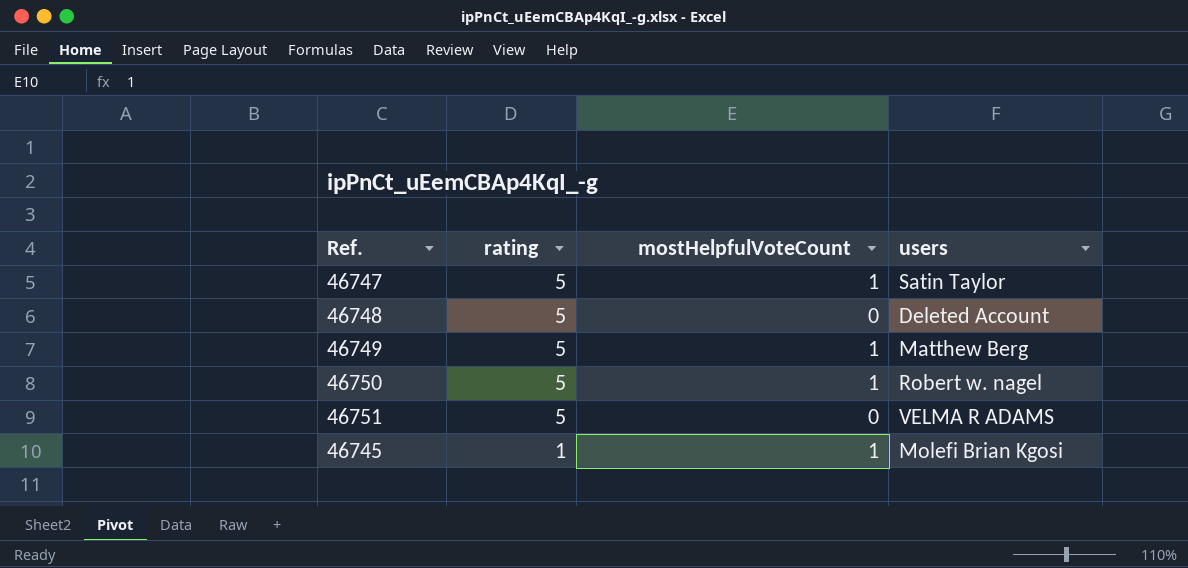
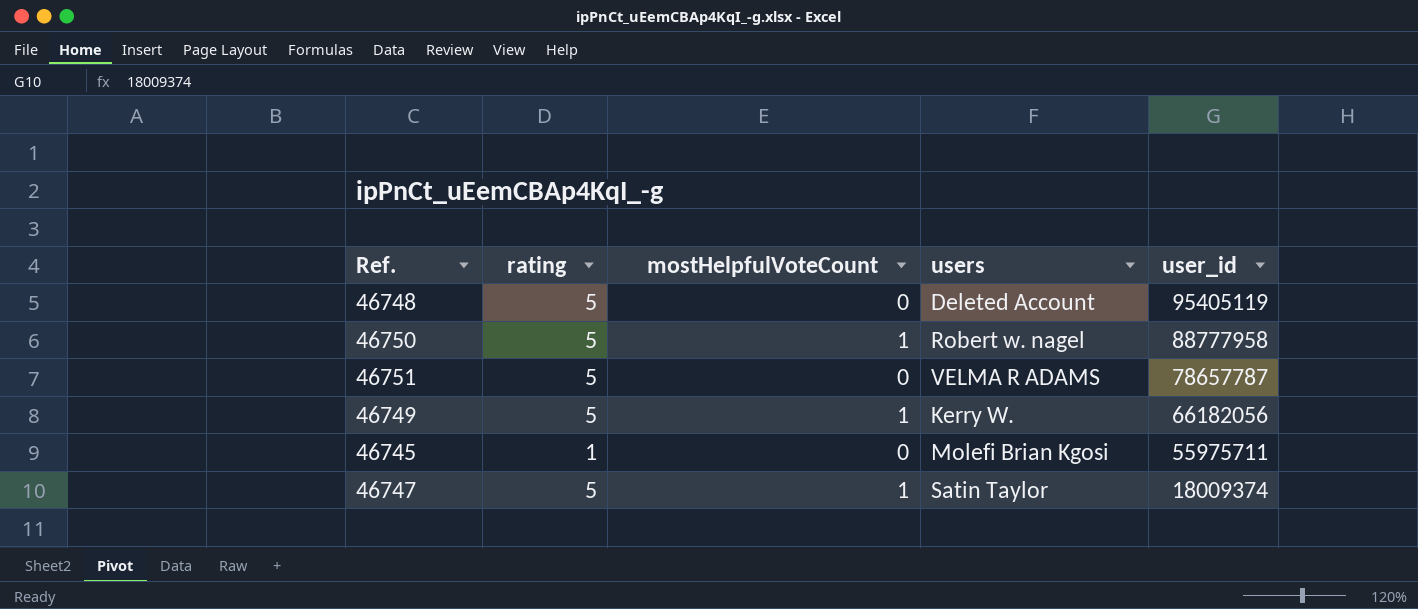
row order: rating descending -> user_id descending
column user_id | position: none -> 5
46749 | users: Matthew Berg -> Kerry W.
46745 | mostHelpfulVoteCount: 1 -> 0

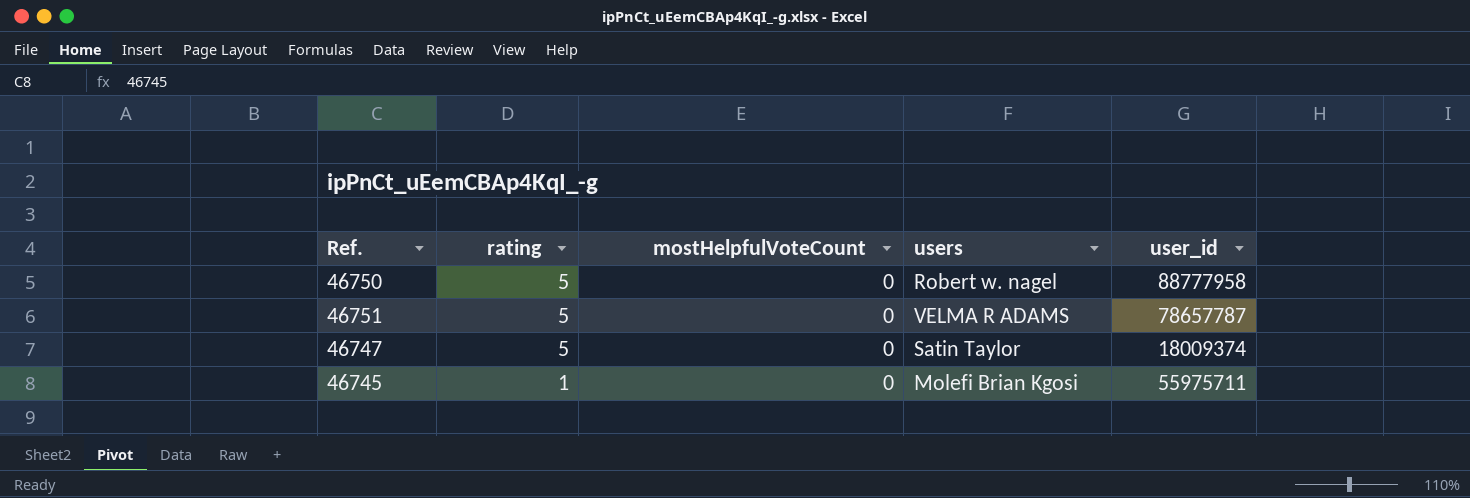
row order: user_id descending -> rating descending
row 46748: 5 | 0 | Deleted Account | 95405119 -> none
row 46749: 5 | 1 | Kerry W. | 66182056 -> none
46750 | mostHelpfulVoteCount: 1 -> 0
46747 | mostHelpfulVoteCount: 1 -> 0

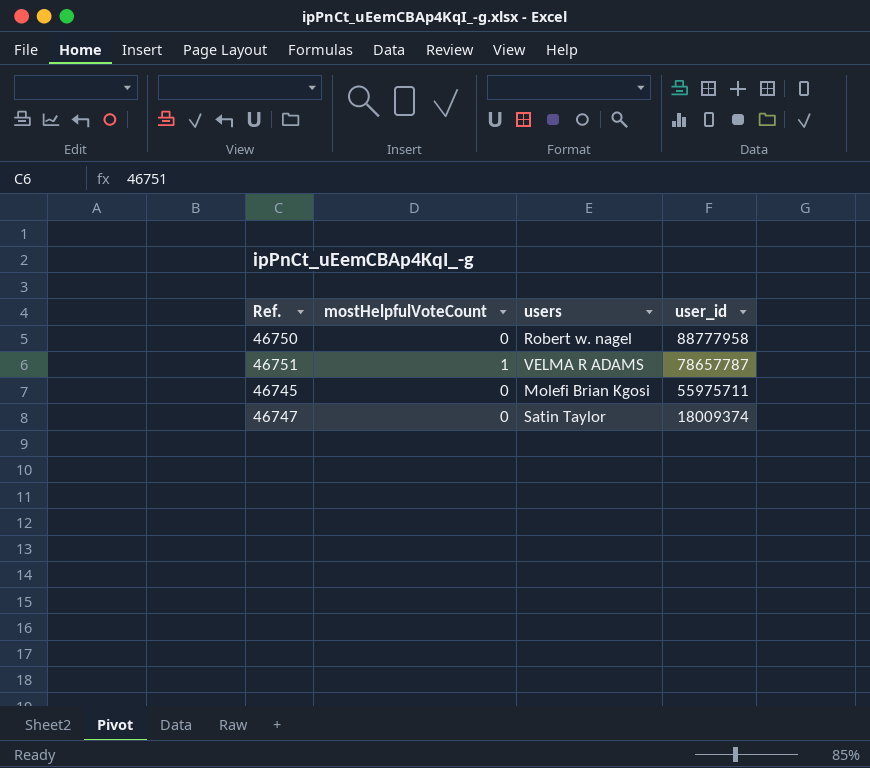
row order: rating descending -> user_id descending
column rating | position: 2 -> none
46751 | mostHelpfulVoteCount: 0 -> 1

